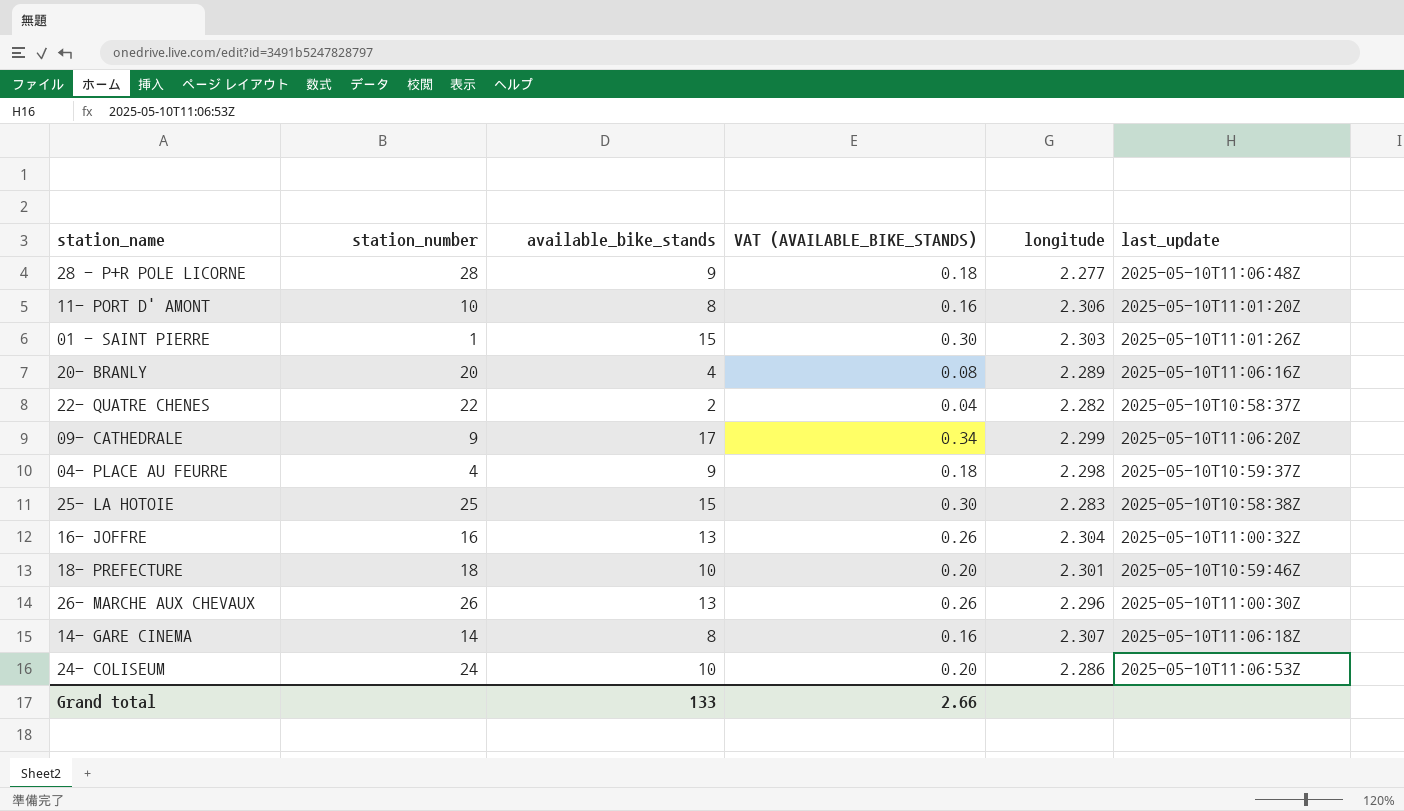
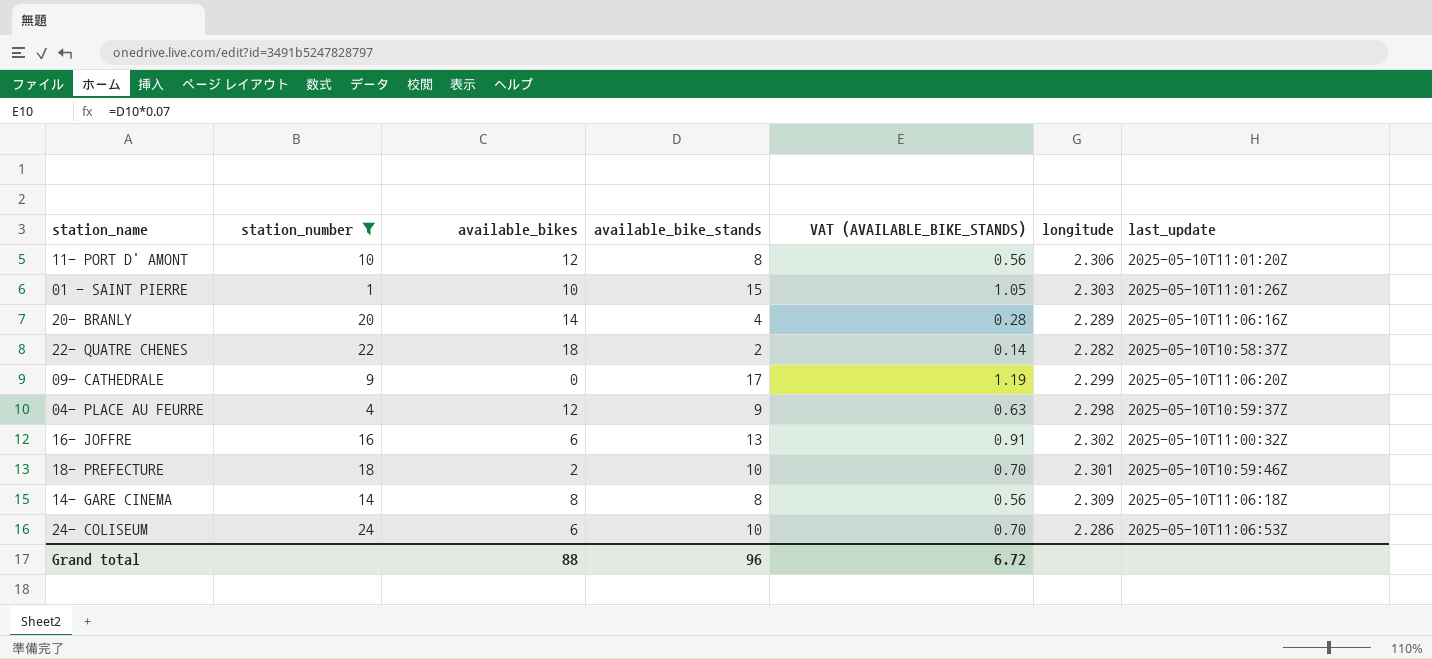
filter: none -> station_number <= 24
column available_bikes | position: none -> 3
column VAT (AVAILABLE_BIKE_STANDS) | formula: [available_bike_stands] * 0.02 -> [available_bike_stands] * 0.07
16- JOFFRE | longitude: 2.304 -> 2.302
14- GARE CINEMA | longitude: 2.307 -> 2.309
Grand total | available_bike_stands: 133 -> 96
Grand total | VAT (AVAILABLE_BIKE_STANDS): 2.66 -> 6.72

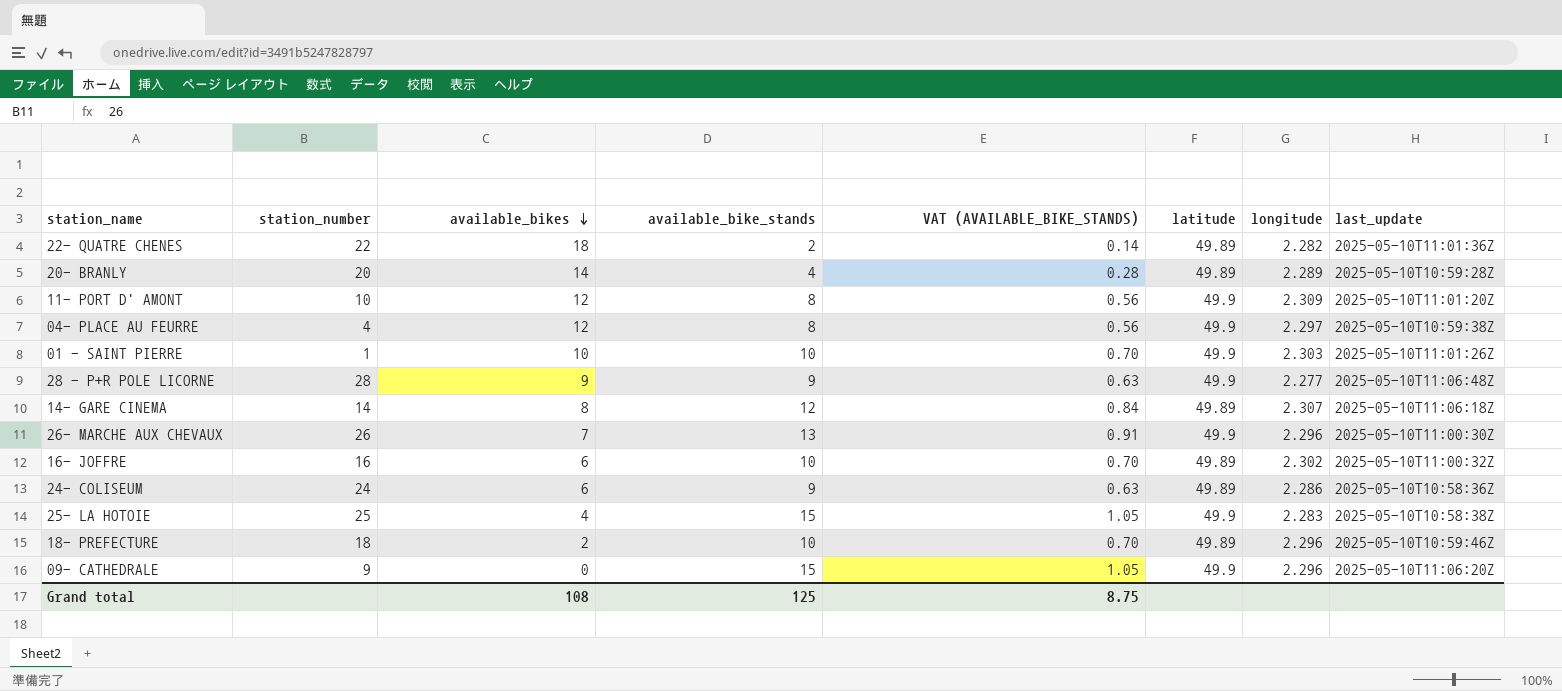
filter: station_number <= 24 -> none
row order: none -> available_bikes descending
column latitude | position: none -> 6
22- QUATRE CHENES | last_update: 2025-05-10T10:58:37Z -> 2025-05-10T11:01:36Z
20- BRANLY | last_update: 2025-05-10T11:06:16Z -> 2025-05-10T10:59:28Z
11- PORT D' AMONT | longitude: 2.306 -> 2.309
04- PLACE AU FEURRE | available_bike_stands: 9 -> 8
04- PLACE AU FEURRE | VAT (AVAILABLE_BIKE_STANDS): 0.63 -> 0.56
04- PLACE AU FEURRE | longitude: 2.298 -> 2.297
04- PLACE AU FEURRE | last_update: 2025-05-10T10:59:37Z -> 2025-05-10T10:59:38Z
01 - SAINT PIERRE | available_bike_stands: 15 -> 10
01 - SAINT PIERRE | VAT (AVAILABLE_BIKE_STANDS): 1.05 -> 0.70
14- GARE CINEMA | available_bike_stands: 8 -> 12
14- GARE CINEMA | VAT (AVAILABLE_BIKE_STANDS): 0.56 -> 0.84
14- GARE CINEMA | longitude: 2.309 -> 2.307
16- JOFFRE | available_bike_stands: 13 -> 10
16- JOFFRE | VAT (AVAILABLE_BIKE_STANDS): 0.91 -> 0.70
24- COLISEUM | available_bike_stands: 10 -> 9
24- COLISEUM | VAT (AVAILABLE_BIKE_STANDS): 0.70 -> 0.63
24- COLISEUM | last_update: 2025-05-10T11:06:53Z -> 2025-05-10T10:58:36Z
18- PREFECTURE | longitude: 2.301 -> 2.296
09- CATHEDRALE | available_bike_stands: 17 -> 15
09- CATHEDRALE | VAT (AVAILABLE_BIKE_STANDS): 1.19 -> 1.05
09- CATHEDRALE | longitude: 2.299 -> 2.296
Grand total | available_bikes: 88 -> 108
Grand total | available_bike_stands: 96 -> 125
Grand total | VAT (AVAILABLE_BIKE_STANDS): 6.72 -> 8.75

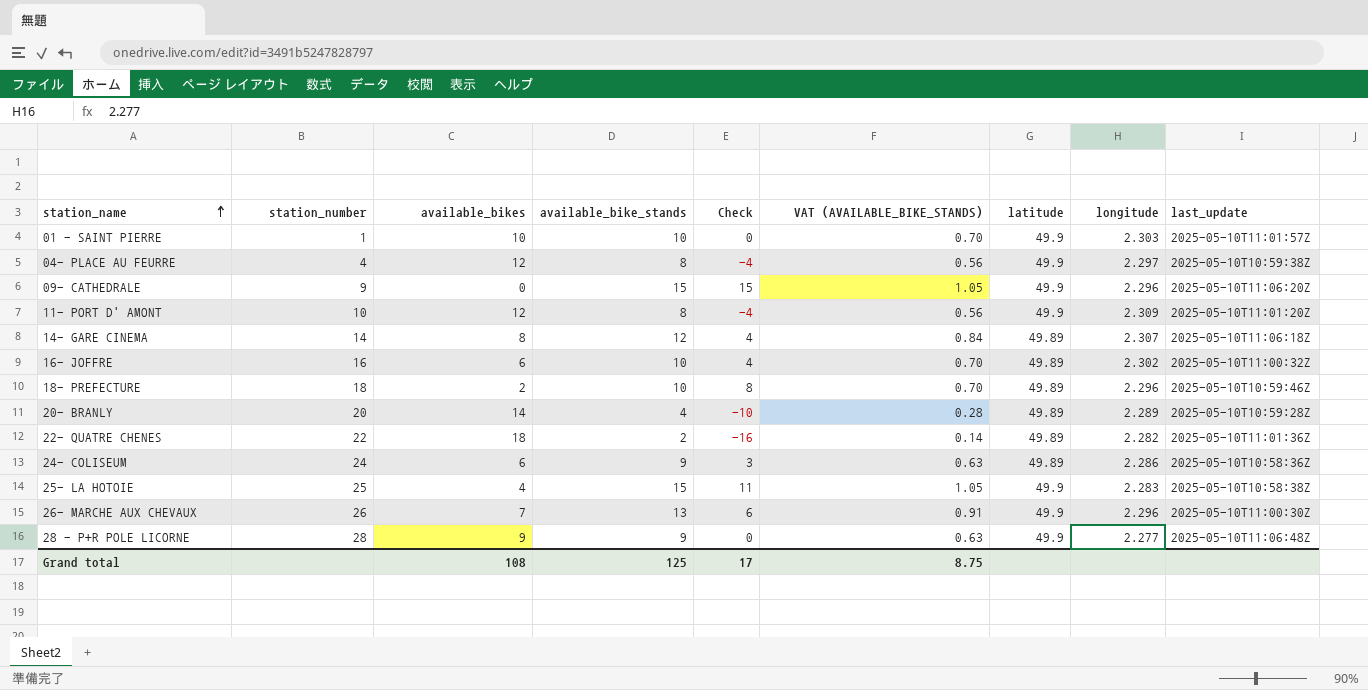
row order: available_bikes descending -> station_name ascending
column Check | formula: none -> [available_bike_stands] - [available_bikes]
01 - SAINT PIERRE | last_update: 2025-05-10T11:01:26Z -> 2025-05-10T11:01:57Z

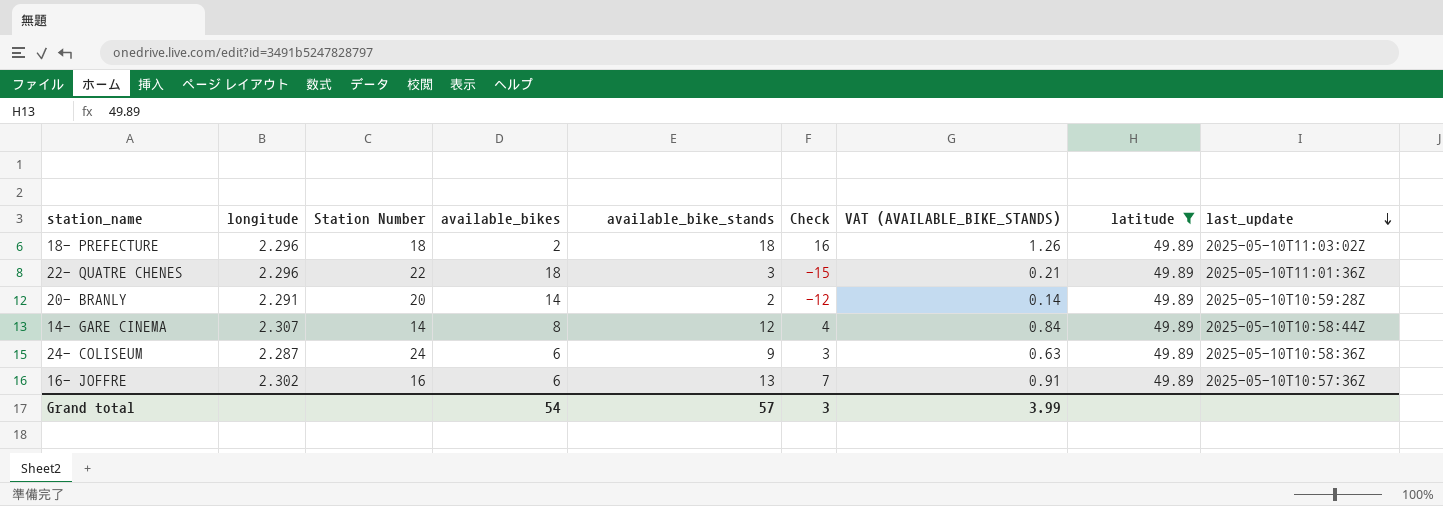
filter: none -> latitude = 49.89
row order: station_name ascending -> last_update descending
column longitude | position: 8 -> 2
column name: station_number -> Station Number
18- PREFECTURE | available_bike_stands: 10 -> 18
18- PREFECTURE | Check: 8 -> 16
18- PREFECTURE | VAT (AVAILABLE_BIKE_STANDS): 0.70 -> 1.26
18- PREFECTURE | last_update: 2025-05-10T10:59:46Z -> 2025-05-10T11:03:02Z
22- QUATRE CHENES | longitude: 2.282 -> 2.296
22- QUATRE CHENES | available_bike_stands: 2 -> 3
22- QUATRE CHENES | Check: -16 -> -15
22- QUATRE CHENES | VAT (AVAILABLE_BIKE_STANDS): 0.14 -> 0.21
20- BRANLY | longitude: 2.289 -> 2.291
20- BRANLY | available_bike_stands: 4 -> 2
20- BRANLY | Check: -10 -> -12
20- BRANLY | VAT (AVAILABLE_BIKE_STANDS): 0.28 -> 0.14
14- GARE CINEMA | last_update: 2025-05-10T11:06:18Z -> 2025-05-10T10:58:44Z
24- COLISEUM | longitude: 2.286 -> 2.287
16- JOFFRE | available_bike_stands: 10 -> 13
16- JOFFRE | Check: 4 -> 7
16- JOFFRE | VAT (AVAILABLE_BIKE_STANDS): 0.70 -> 0.91
16- JOFFRE | last_update: 2025-05-10T11:00:32Z -> 2025-05-10T10:57:36Z
Grand total | available_bikes: 108 -> 54
Grand total | available_bike_stands: 125 -> 57
Grand total | Check: 17 -> 3
Grand total | VAT (AVAILABLE_BIKE_STANDS): 8.75 -> 3.99

